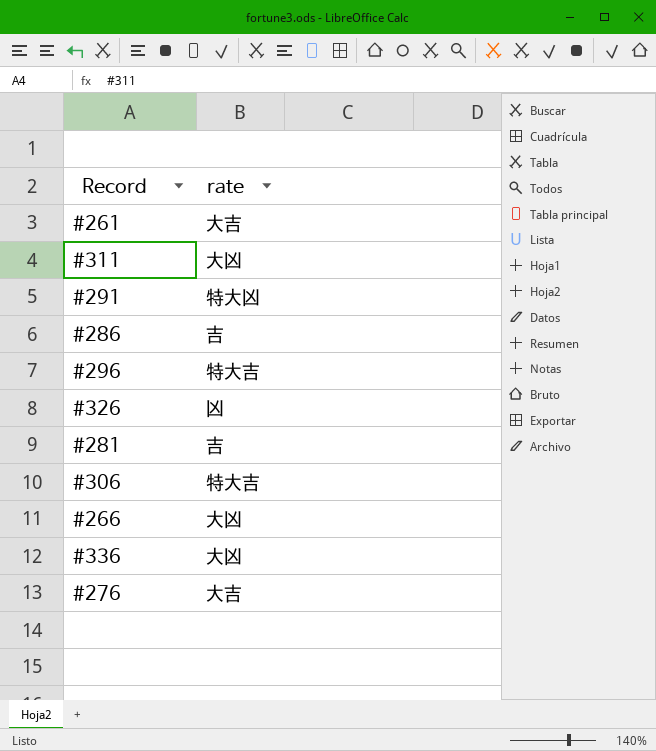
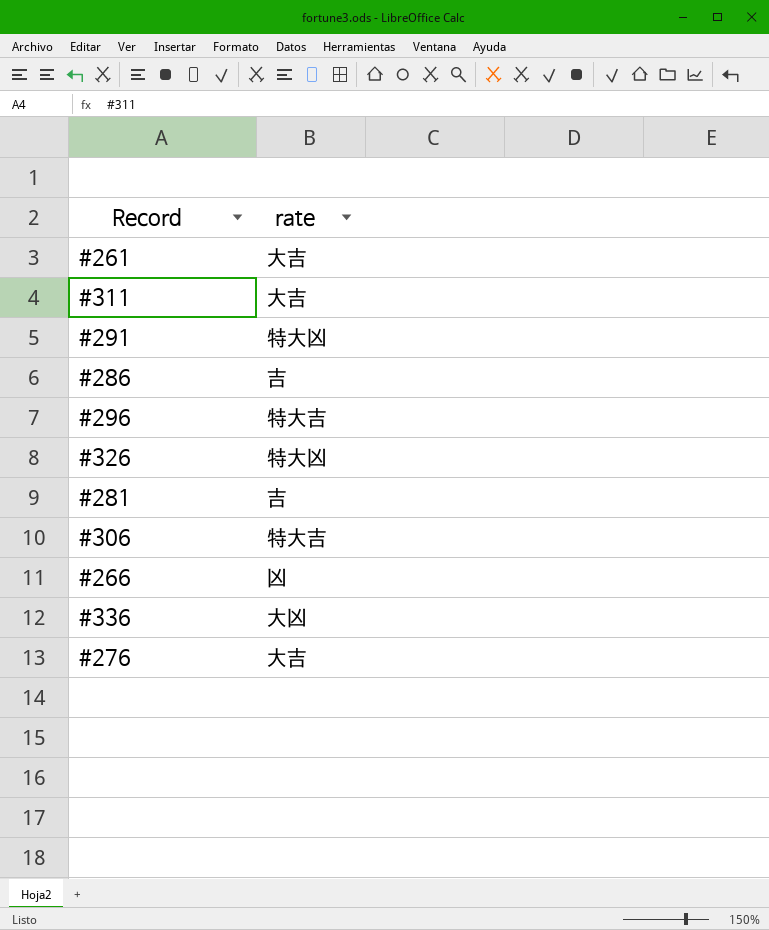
#311 | rate: 大凶 -> 大吉
#326 | rate: 凶 -> 特大凶
#266 | rate: 大凶 -> 凶

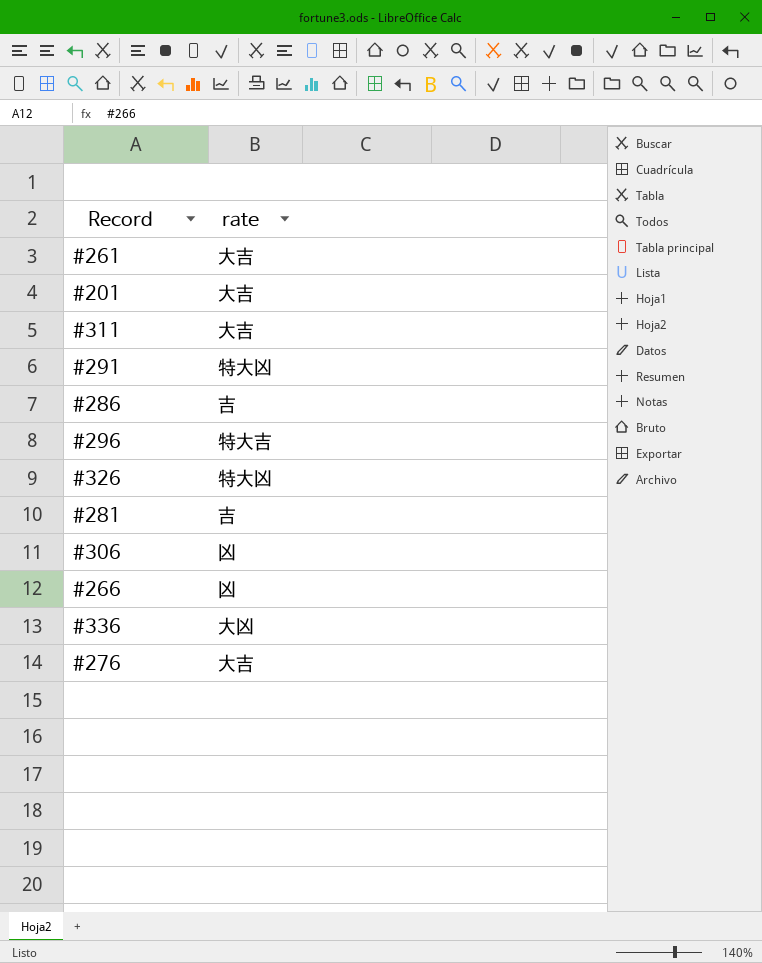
row #201: none -> 大吉
#306 | rate: 特大吉 -> 凶

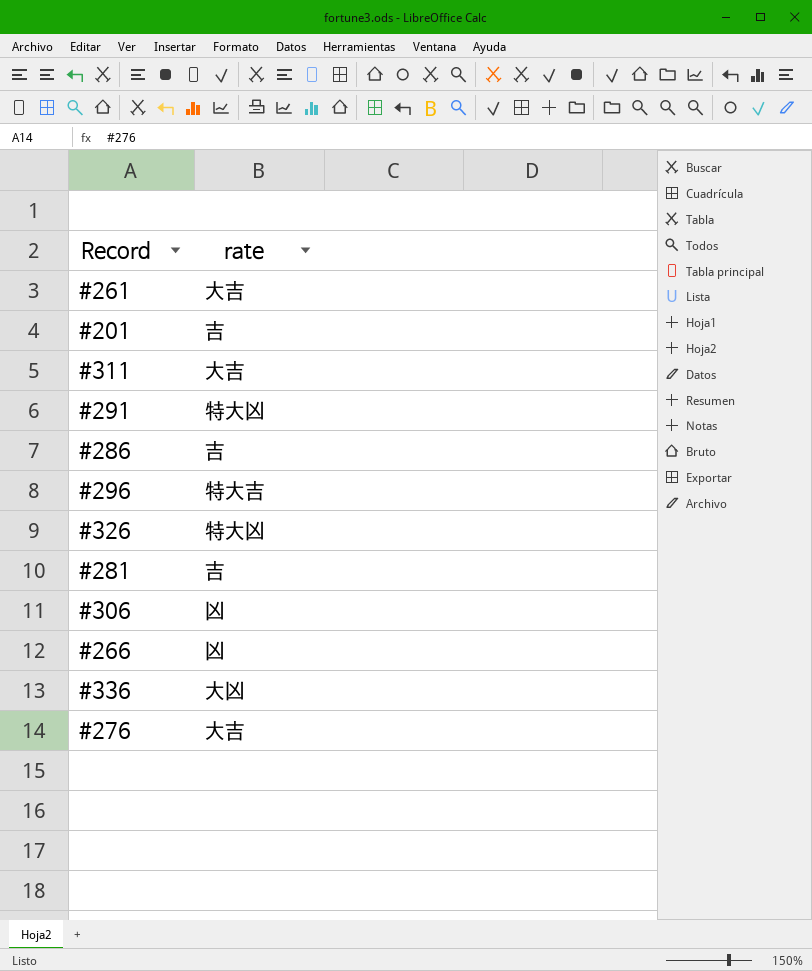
#201 | rate: 大吉 -> 吉

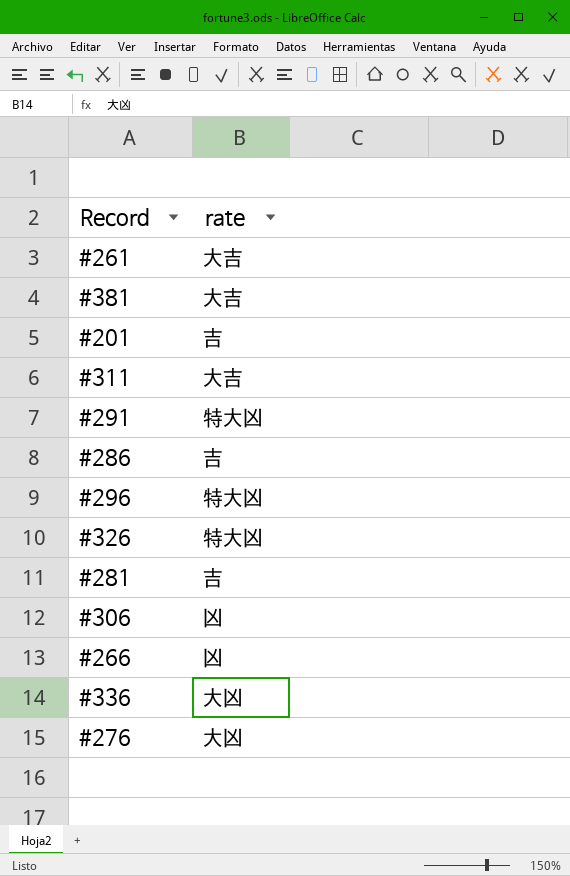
row #381: none -> 大吉
#296 | rate: 特大吉 -> 特大凶
#276 | rate: 大吉 -> 大凶

